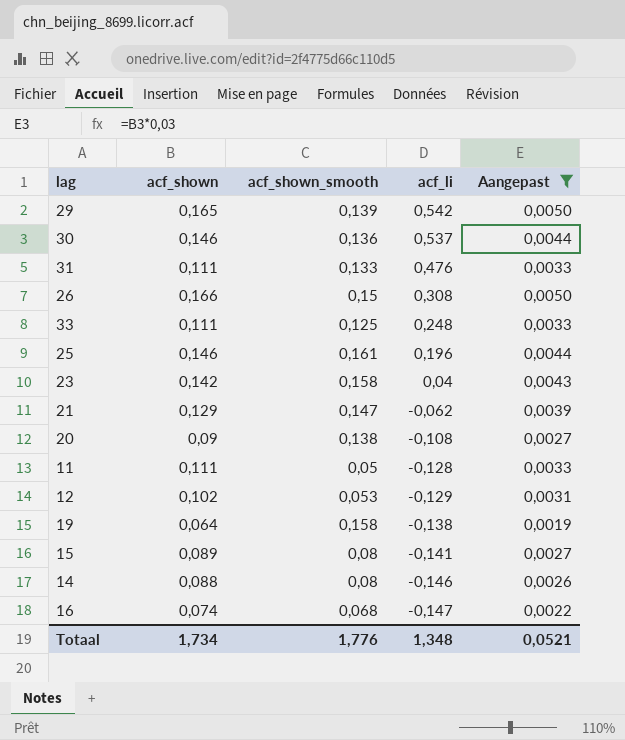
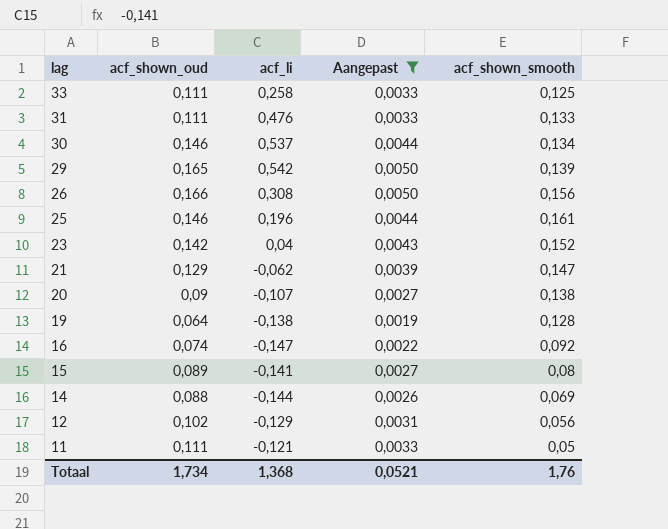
row order: acf_li descending -> lag descending
column name: acf_shown -> acf_shown_oud
column acf_shown_smooth | position: 3 -> 5
33 | acf_li: 0,248 -> 0,258
30 | acf_shown_smooth: 0,136 -> 0,134
26 | acf_shown_smooth: 0,15 -> 0,156
23 | acf_shown_smooth: 0,158 -> 0,152
20 | acf_li: -0,108 -> -0,107
19 | acf_shown_smooth: 0,158 -> 0,128
16 | acf_shown_smooth: 0,068 -> 0,092
14 | acf_li: -0,146 -> -0,144
14 | acf_shown_smooth: 0,08 -> 0,069
12 | acf_shown_smooth: 0,053 -> 0,056
11 | acf_li: -0,128 -> -0,121
Totaal | acf_li: 1,348 -> 1,368
Totaal | acf_shown_smooth: 1,776 -> 1,76

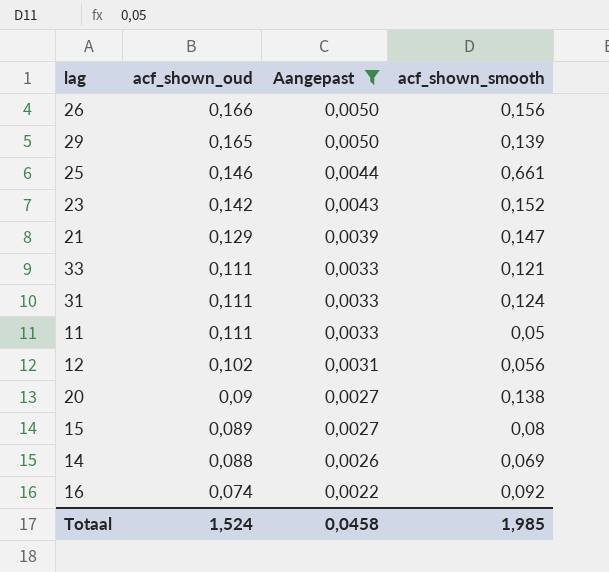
row order: lag descending -> acf_shown_oud descending
column acf_li | position: 3 -> none
row 30: 0,146 | 0,537 | 0,0044 | 0,134 -> none
row 19: 0,064 | -0,138 | 0,0019 | 0,128 -> none
25 | acf_shown_smooth: 0,161 -> 0,661
33 | acf_shown_smooth: 0,125 -> 0,121
31 | acf_shown_smooth: 0,133 -> 0,124
Totaal | acf_shown_oud: 1,734 -> 1,524
Totaal | Aangepast: 0,0521 -> 0,0458
Totaal | acf_shown_smooth: 1,76 -> 1,985

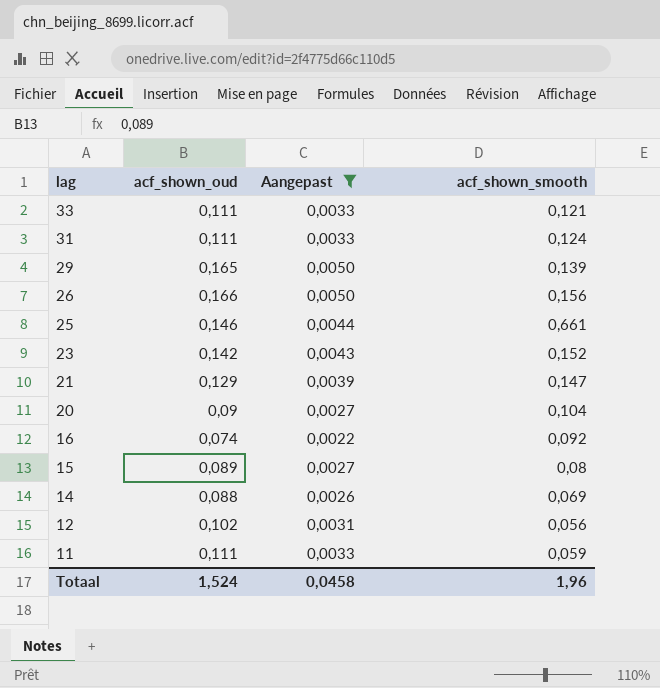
row order: acf_shown_oud descending -> lag descending
20 | acf_shown_smooth: 0,138 -> 0,104
11 | acf_shown_smooth: 0,05 -> 0,059
Totaal | acf_shown_smooth: 1,985 -> 1,96

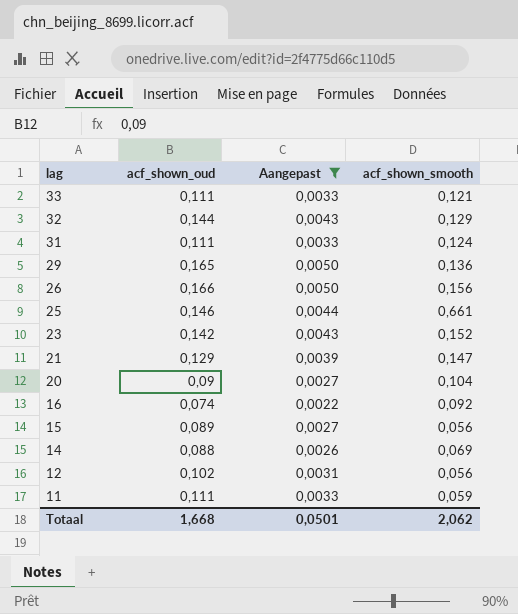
row 32: none -> 0,144 | 0,0043 | 0,129
29 | acf_shown_smooth: 0,139 -> 0,136
15 | acf_shown_smooth: 0,08 -> 0,056
Totaal | acf_shown_oud: 1,524 -> 1,668
Totaal | Aangepast: 0,0458 -> 0,0501
Totaal | acf_shown_smooth: 1,96 -> 2,062

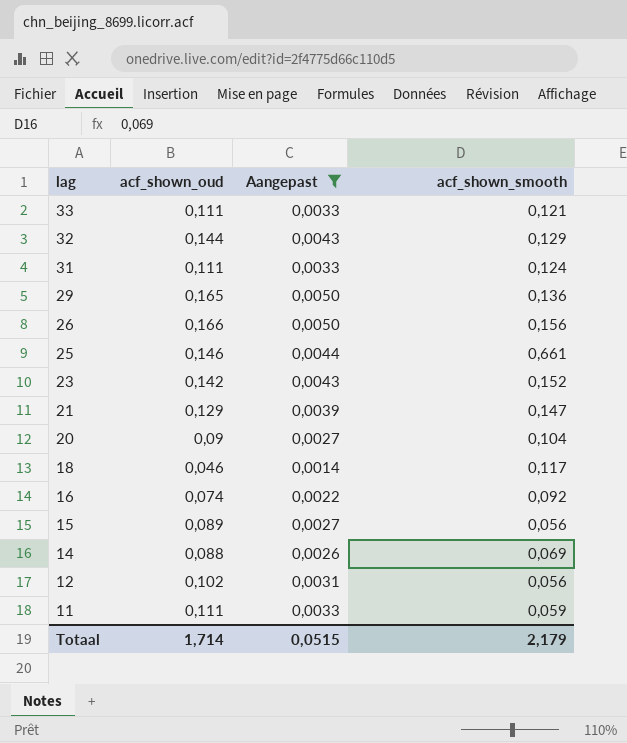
row 18: none -> 0,046 | 0,0014 | 0,117
Totaal | acf_shown_oud: 1,668 -> 1,714
Totaal | Aangepast: 0,0501 -> 0,0515
Totaal | acf_shown_smooth: 2,062 -> 2,179

